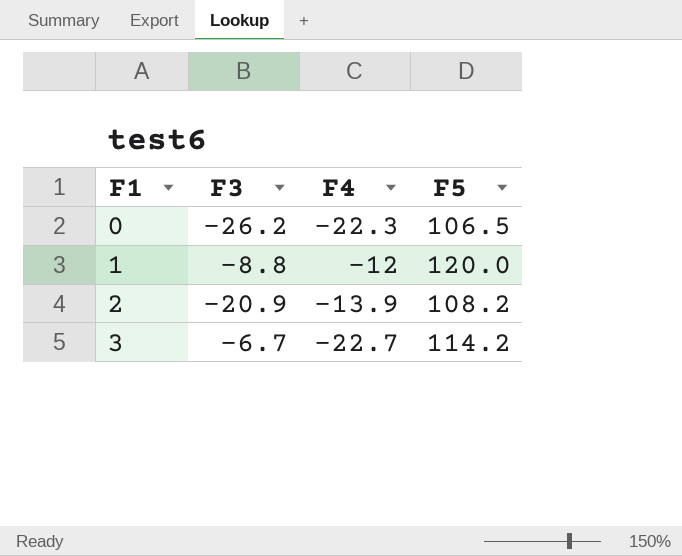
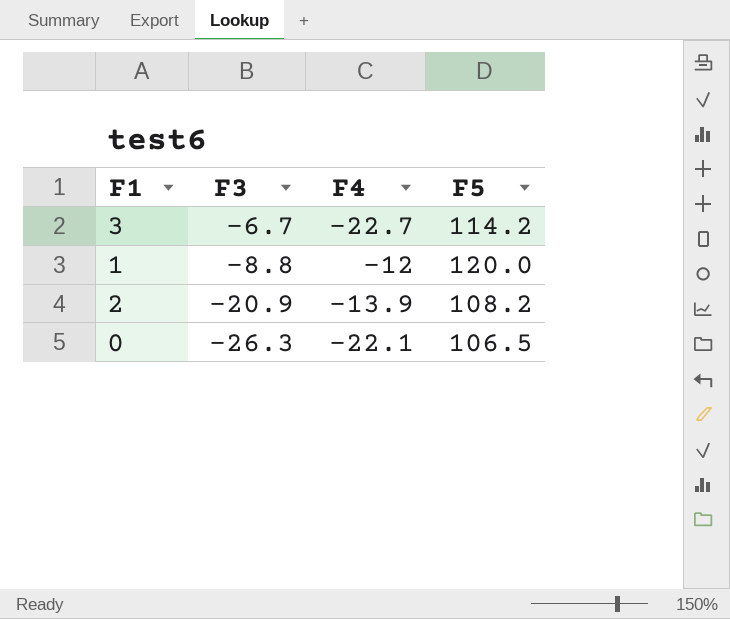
row order: F1 ascending -> F3 descending
0 | F3: -26.2 -> -26.3
0 | F4: -22.3 -> -22.1

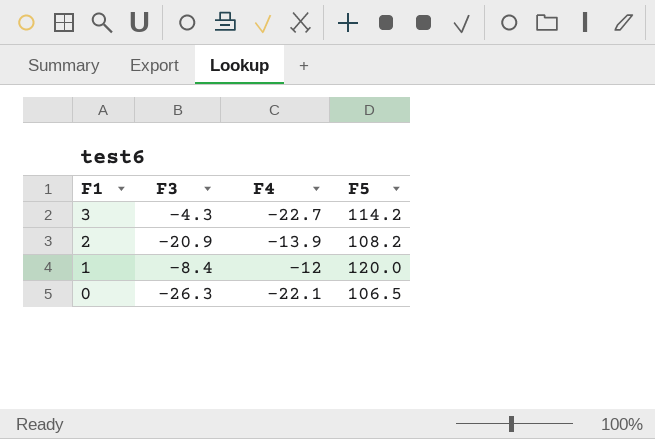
row order: F3 descending -> F1 descending
3 | F3: -6.7 -> -4.3
1 | F3: -8.8 -> -8.4

